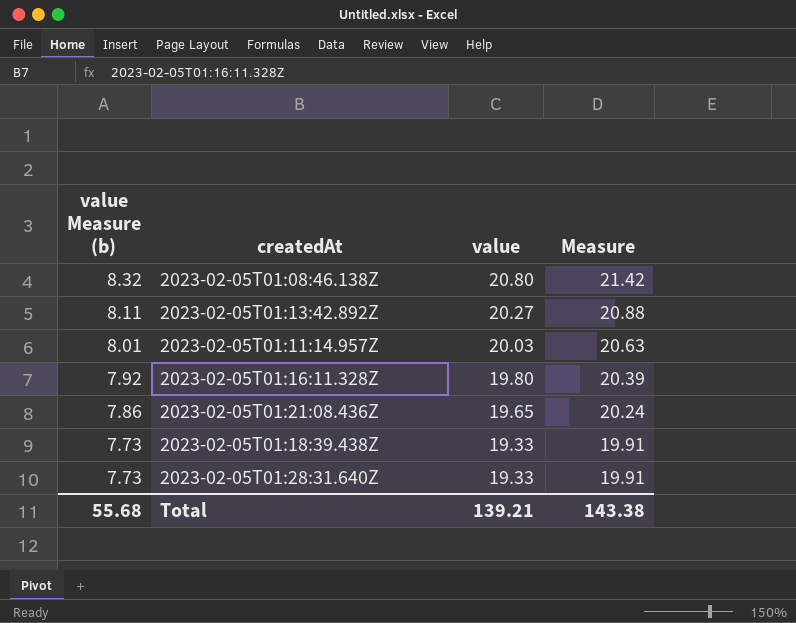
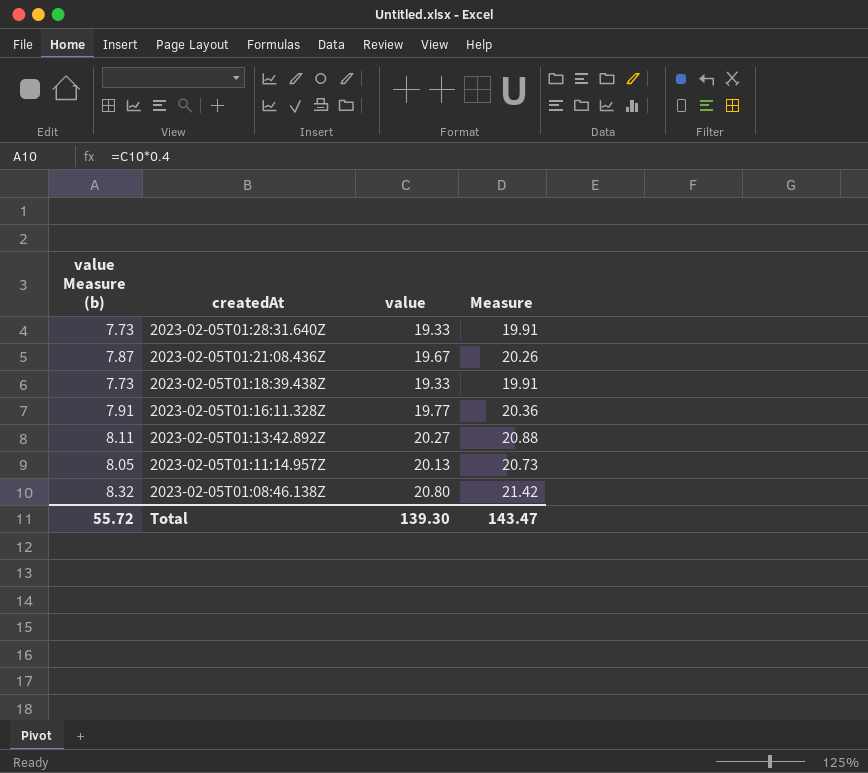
row order: value Measure (b) descending -> createdAt descending
2023-02-05T01:21:08.436Z | value Measure (b): 7.86 -> 7.87
2023-02-05T01:21:08.436Z | value: 19.65 -> 19.67
2023-02-05T01:21:08.436Z | Measure: 20.24 -> 20.26
2023-02-05T01:16:11.328Z | value Measure (b): 7.92 -> 7.91
2023-02-05T01:16:11.328Z | value: 19.80 -> 19.77
2023-02-05T01:16:11.328Z | Measure: 20.39 -> 20.36
2023-02-05T01:11:14.957Z | value Measure (b): 8.01 -> 8.05
2023-02-05T01:11:14.957Z | value: 20.03 -> 20.13
2023-02-05T01:11:14.957Z | Measure: 20.63 -> 20.73
Total | value Measure (b): 55.68 -> 55.72
Total | value: 139.21 -> 139.30
Total | Measure: 143.38 -> 143.47

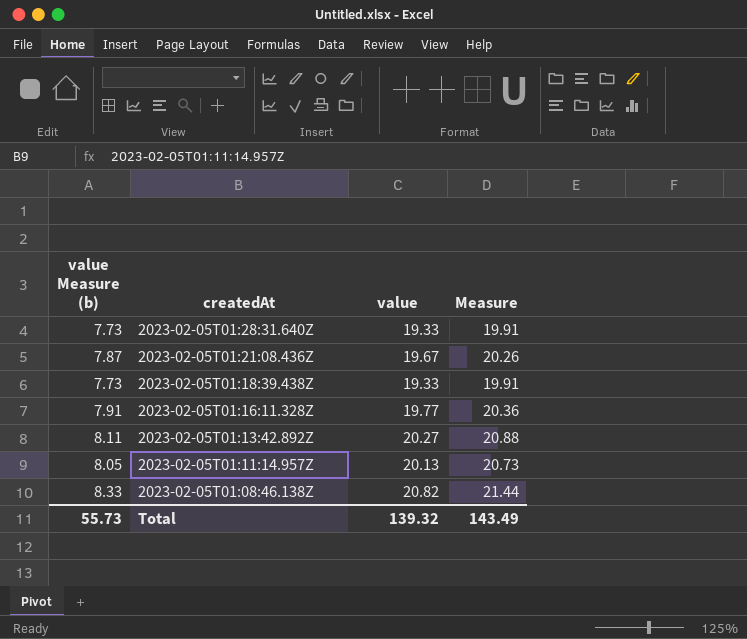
2023-02-05T01:08:46.138Z | value Measure (b): 8.32 -> 8.33
2023-02-05T01:08:46.138Z | value: 20.80 -> 20.82
2023-02-05T01:08:46.138Z | Measure: 21.42 -> 21.44
Total | value Measure (b): 55.72 -> 55.73
Total | value: 139.30 -> 139.32
Total | Measure: 143.47 -> 143.49

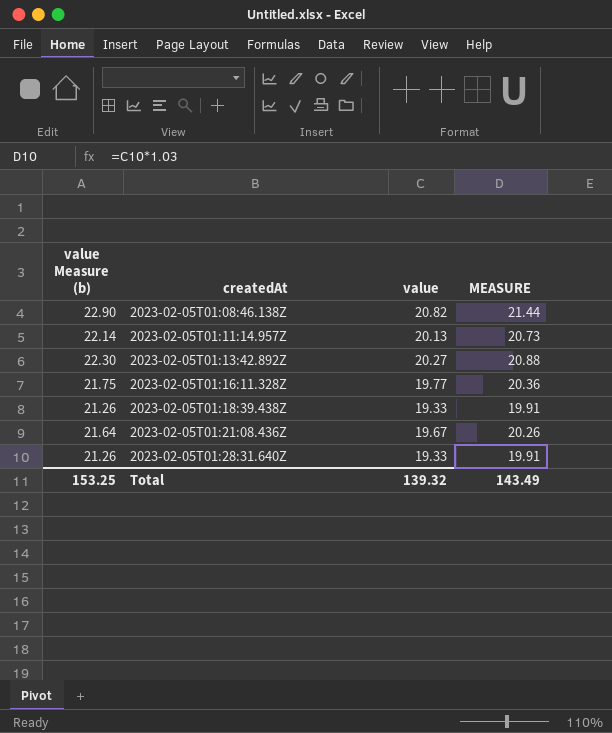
row order: createdAt descending -> createdAt ascending
column value Measure (b) | formula: [value] * 0.4 -> [value] * 1.1
column name: Measure -> MEASURE
Total | value Measure (b): 55.73 -> 153.25

